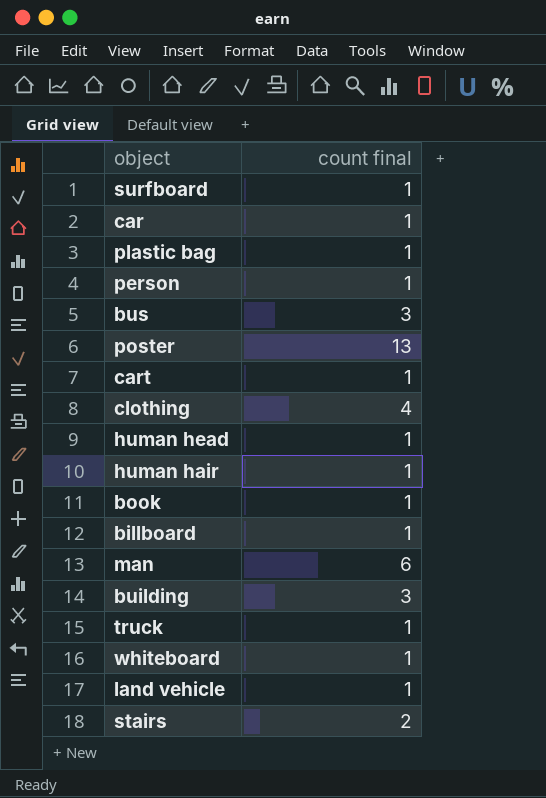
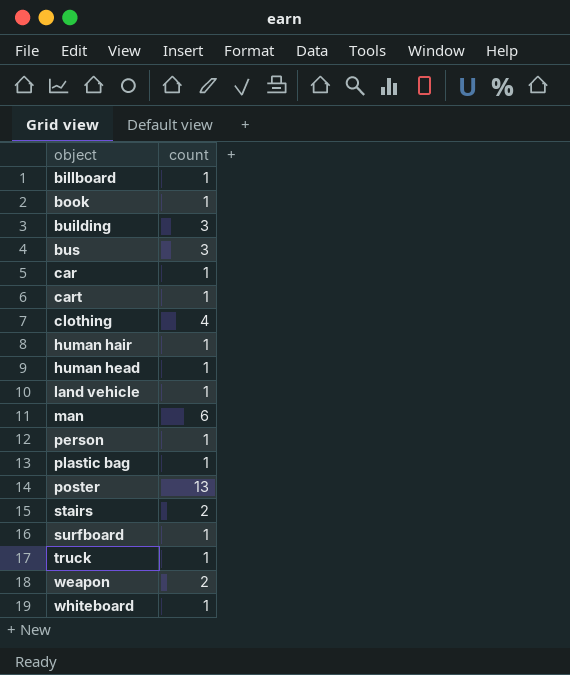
row order: none -> object ascending
column name: count final -> count
row weapon: none -> 2

